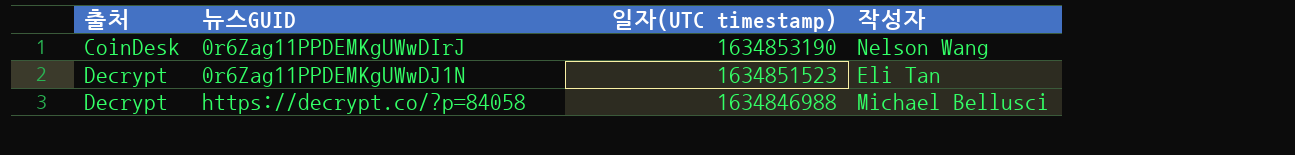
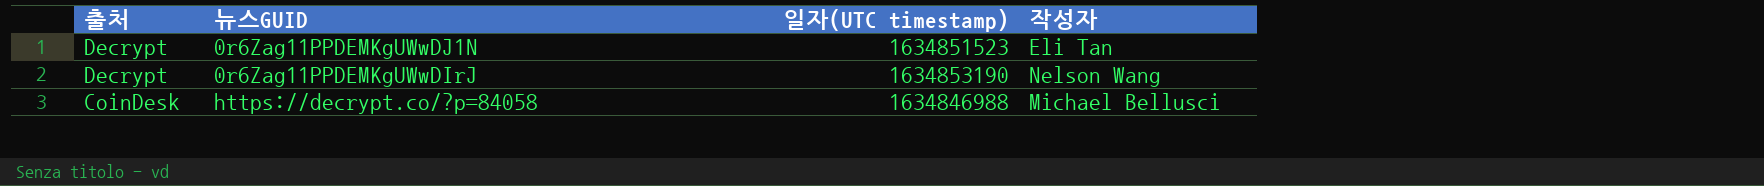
row order: 출처 ascending -> 출처 descending
0r6Zag11PPDEMKgUWwDIrJ | 출처: CoinDesk -> Decrypt
https://decrypt.co/?p=84058 | 출처: Decrypt -> CoinDesk

